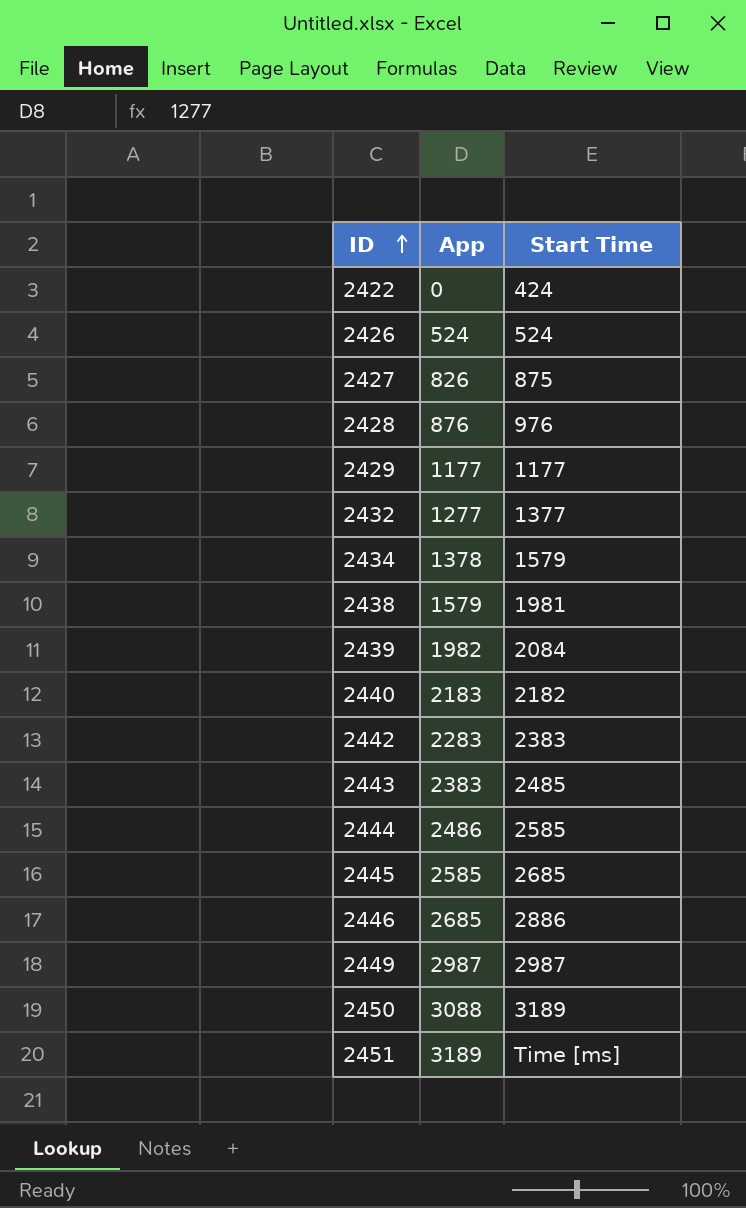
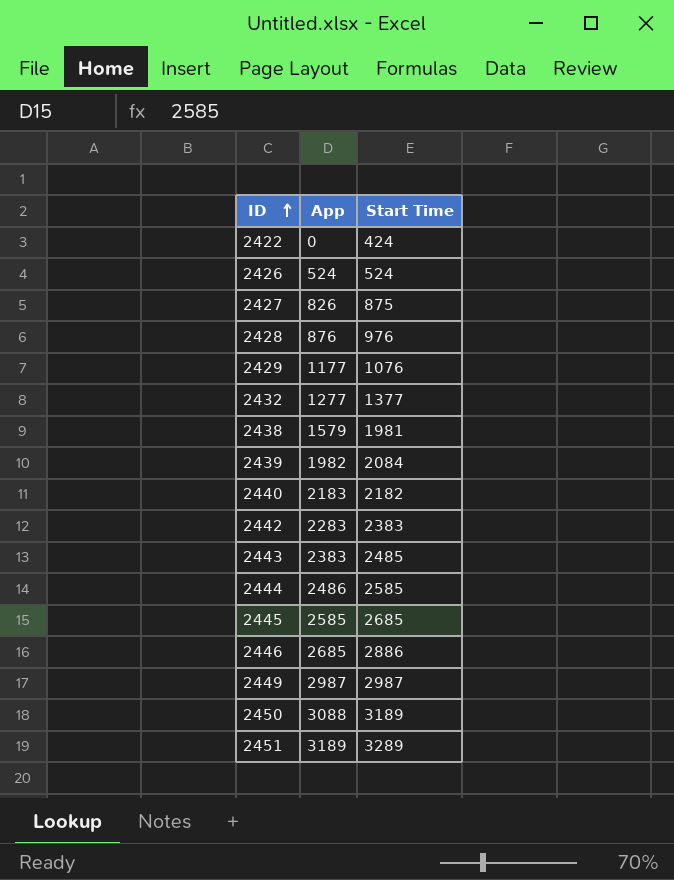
row 2434: 1378 | 1579 -> none
2429 | Start Time: 1177 -> 1076
2451 | Start Time: Time [ms] -> 3289

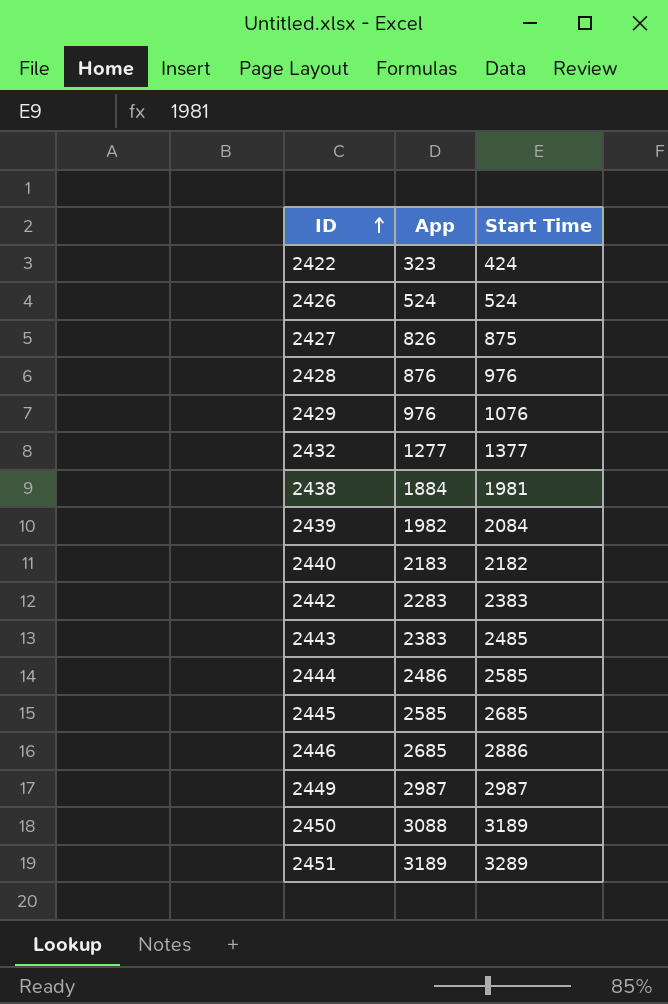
2422 | App: 0 -> 323
2429 | App: 1177 -> 976
2438 | App: 1579 -> 1884

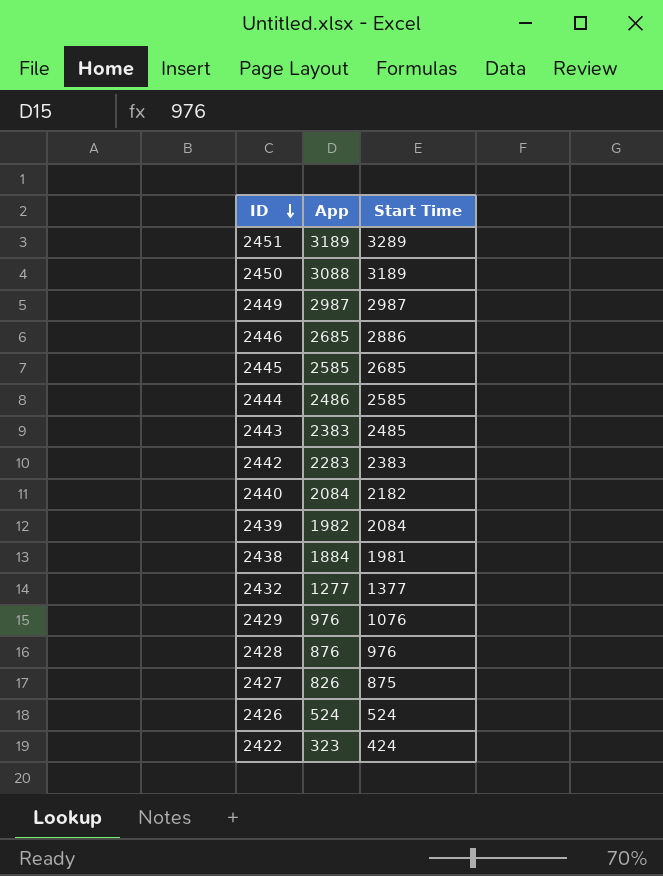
row order: ID ascending -> ID descending
2440 | App: 2183 -> 2084

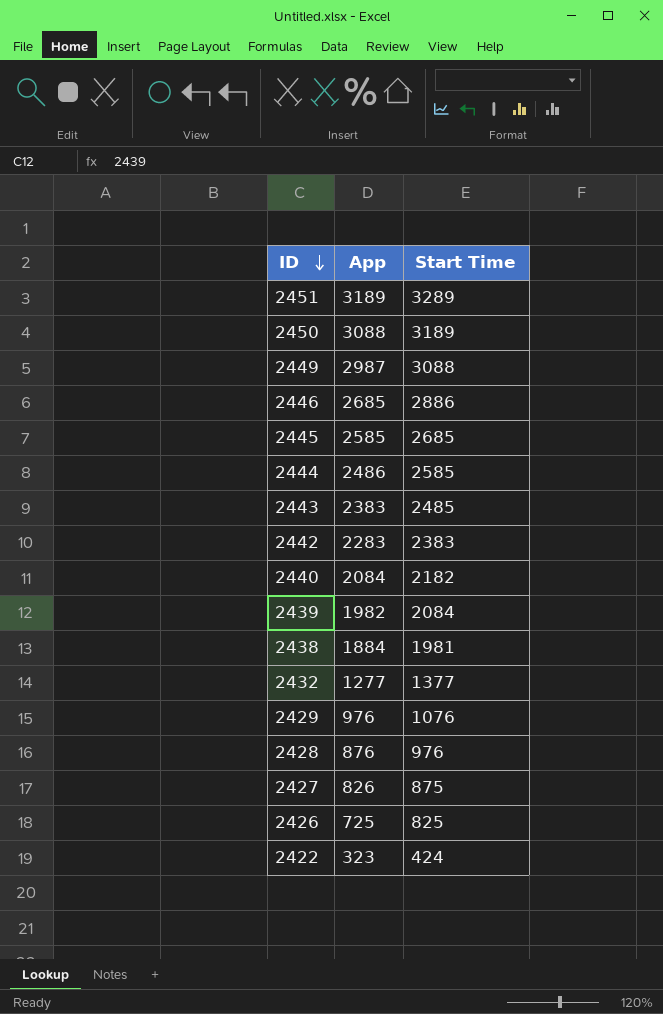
2449 | Start Time: 2987 -> 3088
2426 | App: 524 -> 725
2426 | Start Time: 524 -> 825

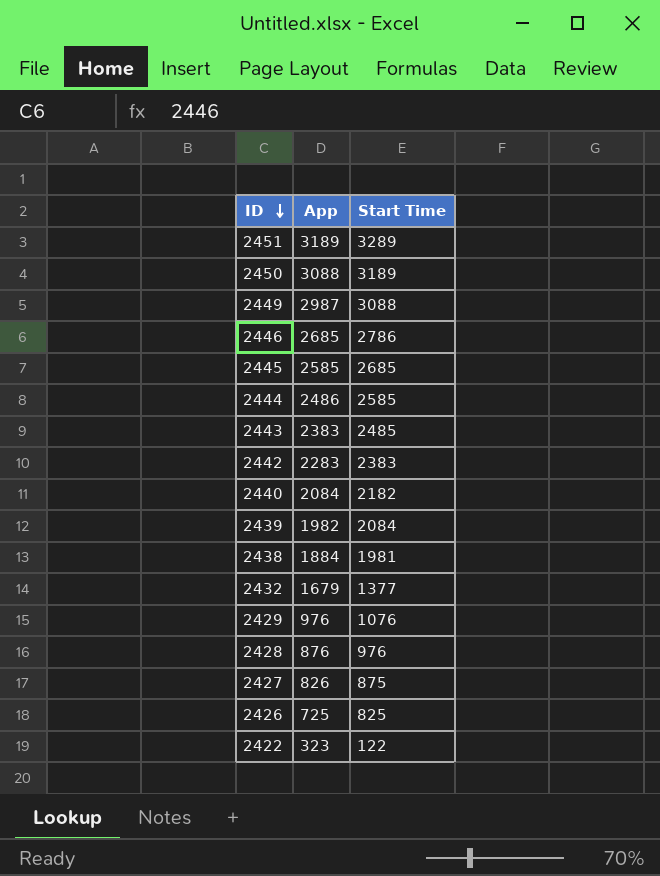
2446 | Start Time: 2886 -> 2786
2432 | App: 1277 -> 1679
2422 | Start Time: 424 -> 122

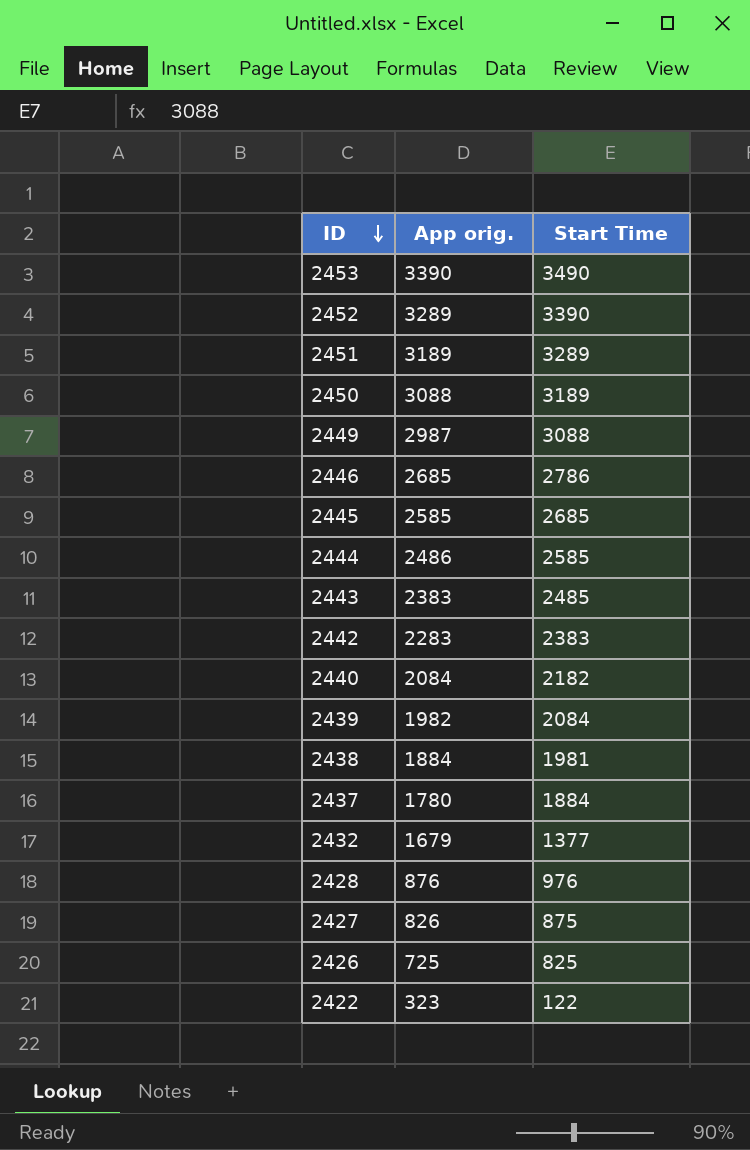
column name: App -> App orig.
row 2429: 976 | 1076 -> none
row 2453: none -> 3390 | 3490
row 2452: none -> 3289 | 3390
row 2437: none -> 1780 | 1884

